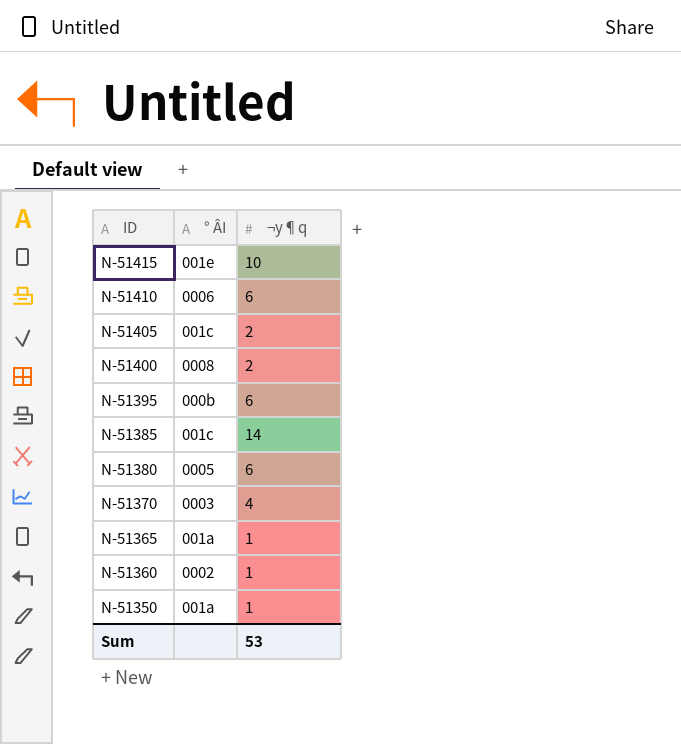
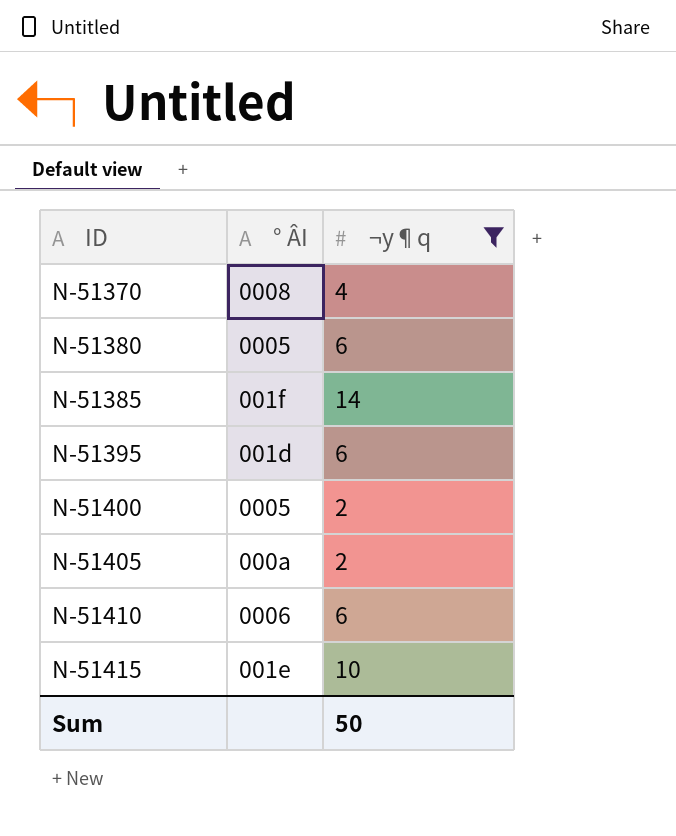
filter: none -> ¬y¶q != 1
row order: ID descending -> ID ascending
N-51370 | ° ÂI: 0003 -> 0008
N-51385 | ° ÂI: 001c -> 001f
N-51395 | ° ÂI: 000b -> 001d
N-51400 | ° ÂI: 0008 -> 0005
N-51405 | ° ÂI: 001c -> 000a
Sum | ¬y¶q: 53 -> 50

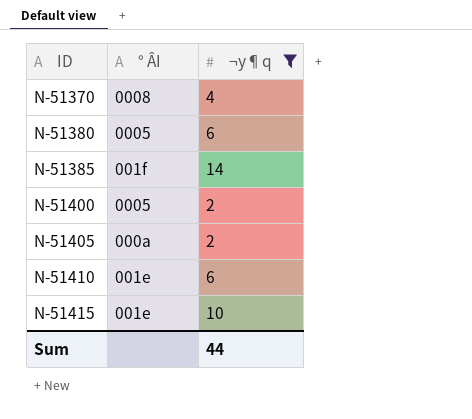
row N-51395: 001d | 6 -> none
N-51410 | ° ÂI: 0006 -> 001e
Sum | ¬y¶q: 50 -> 44

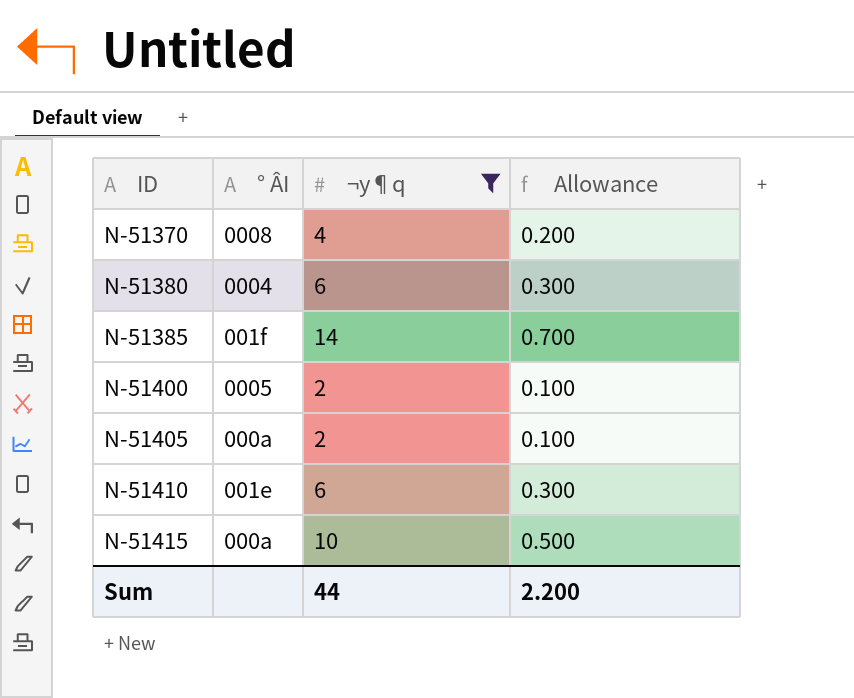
column Allowance | formula: none -> [¬y¶q] * 0.05
N-51380 | ° ÂI: 0005 -> 0004
N-51415 | ° ÂI: 001e -> 000a

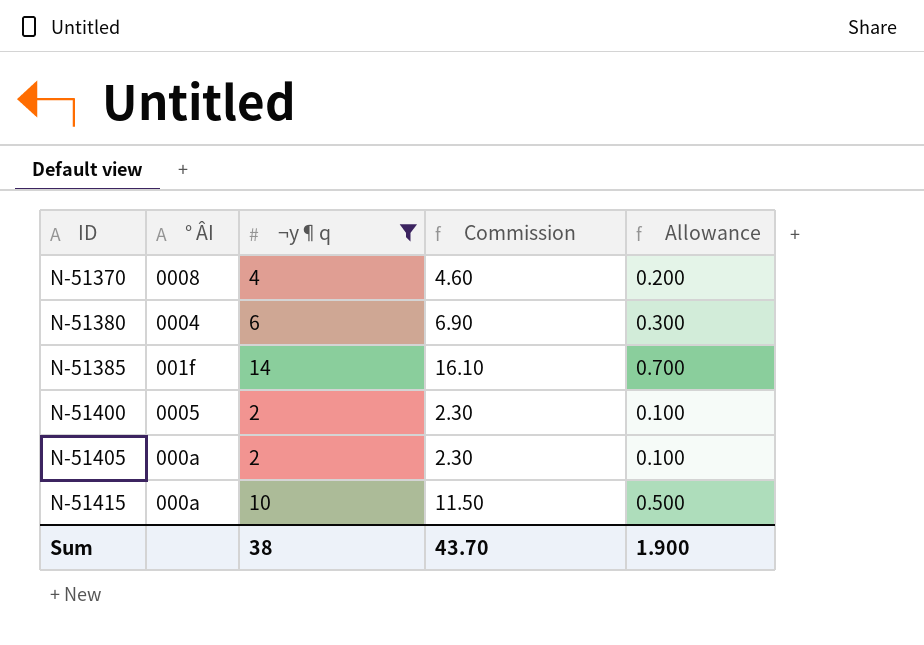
column Commission | formula: none -> [¬y¶q] * 1.15
row N-51410: 001e | 6 | 0.300 -> none
Sum | ¬y¶q: 44 -> 38
Sum | Allowance: 2.200 -> 1.900

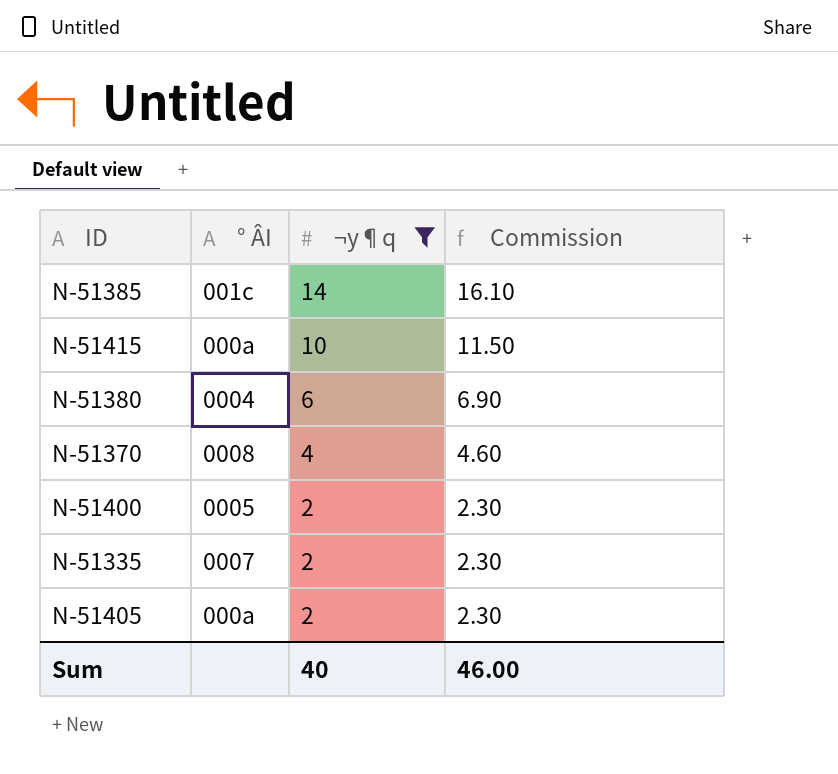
row order: ID ascending -> ¬y¶q descending
column Allowance | formula: [¬y¶q] * 0.05 -> none
N-51385 | ° ÂI: 001f -> 001c
row N-51335: none -> 0007 | 2 | 2.30
Sum | ¬y¶q: 38 -> 40
Sum | Commission: 43.70 -> 46.00

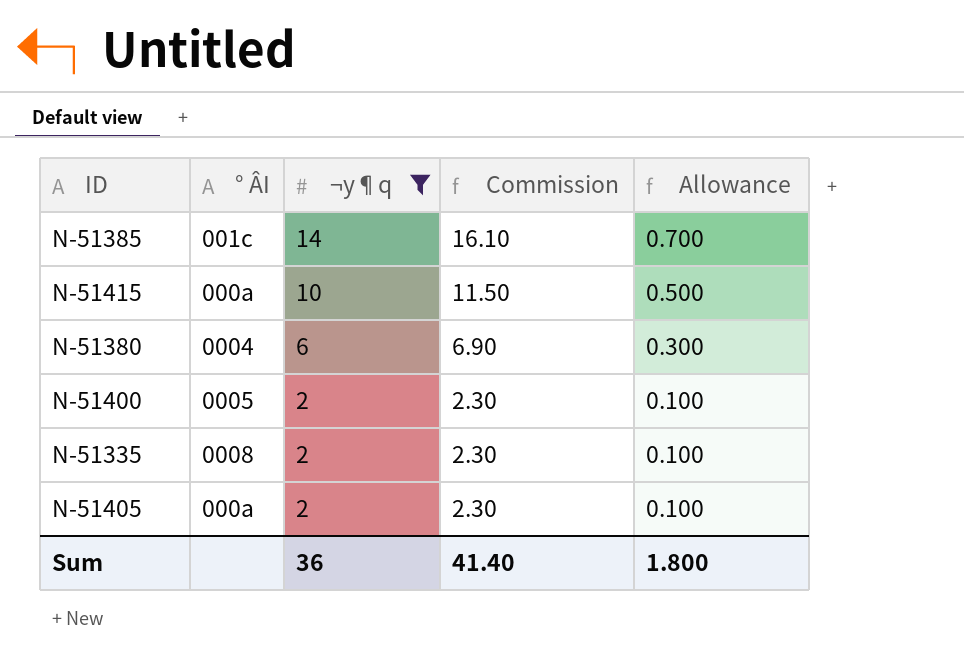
column Allowance | formula: none -> [¬y¶q] * 0.05
row N-51370: 0008 | 4 | 4.60 -> none
N-51335 | ° ÂI: 0007 -> 0008
Sum | ¬y¶q: 40 -> 36
Sum | Commission: 46.00 -> 41.40

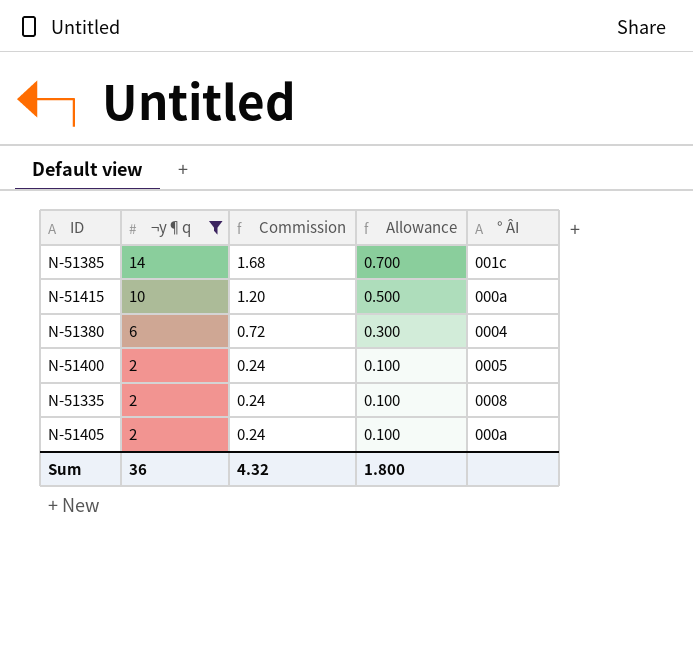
column Commission | formula: [¬y¶q] * 1.15 -> [¬y¶q] * 0.12
column ° ÂI | position: 2 -> 5
Sum | Commission: 41.40 -> 4.32

